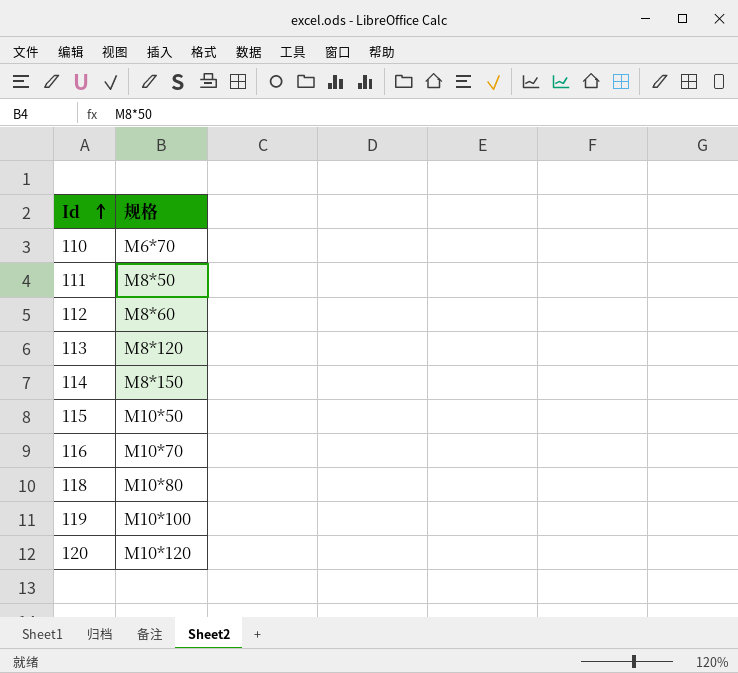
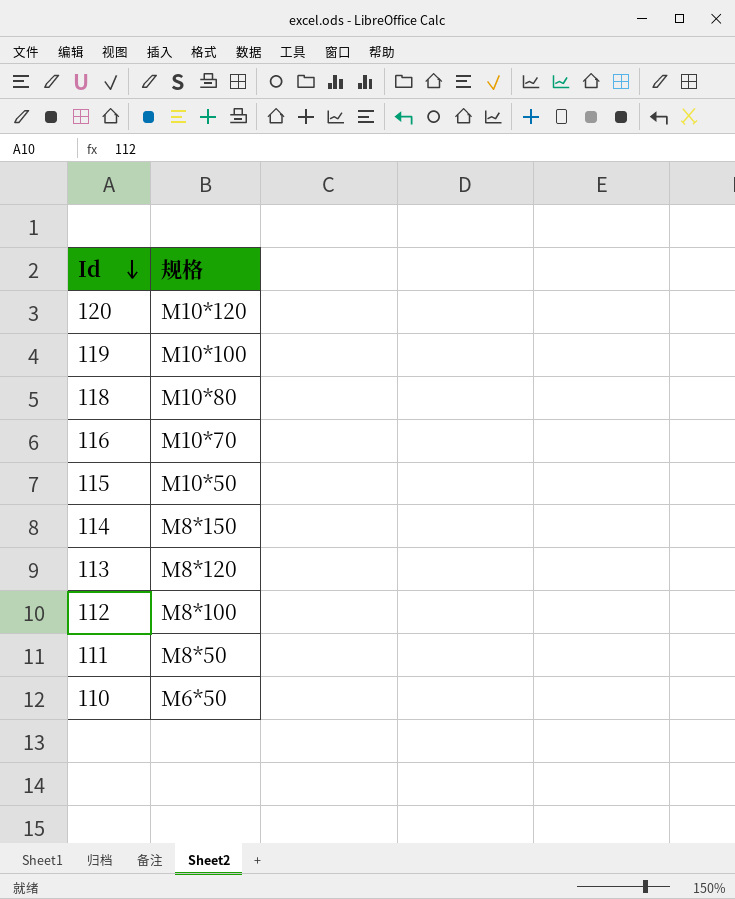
row order: Id ascending -> Id descending
112 | 规格: M8*60 -> M8*100
110 | 规格: M6*70 -> M6*50

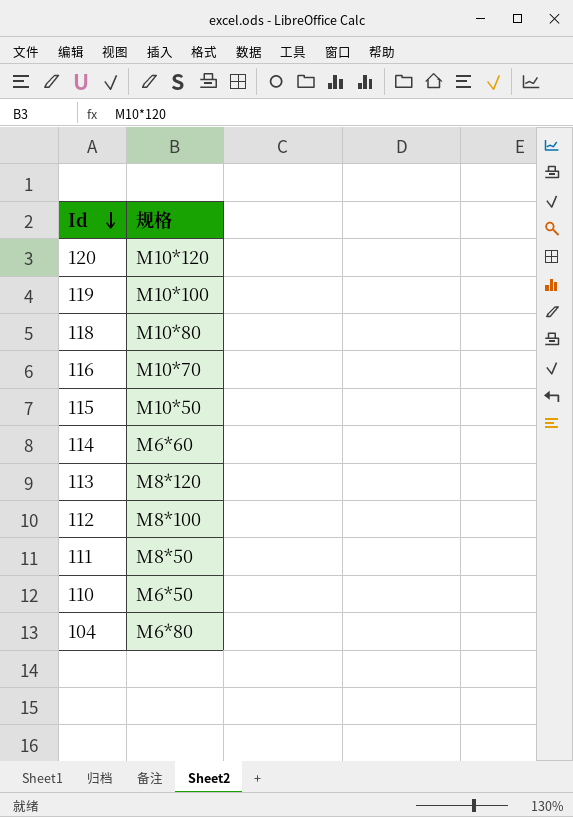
114 | 规格: M8*150 -> M6*60
row 104: none -> M6*80

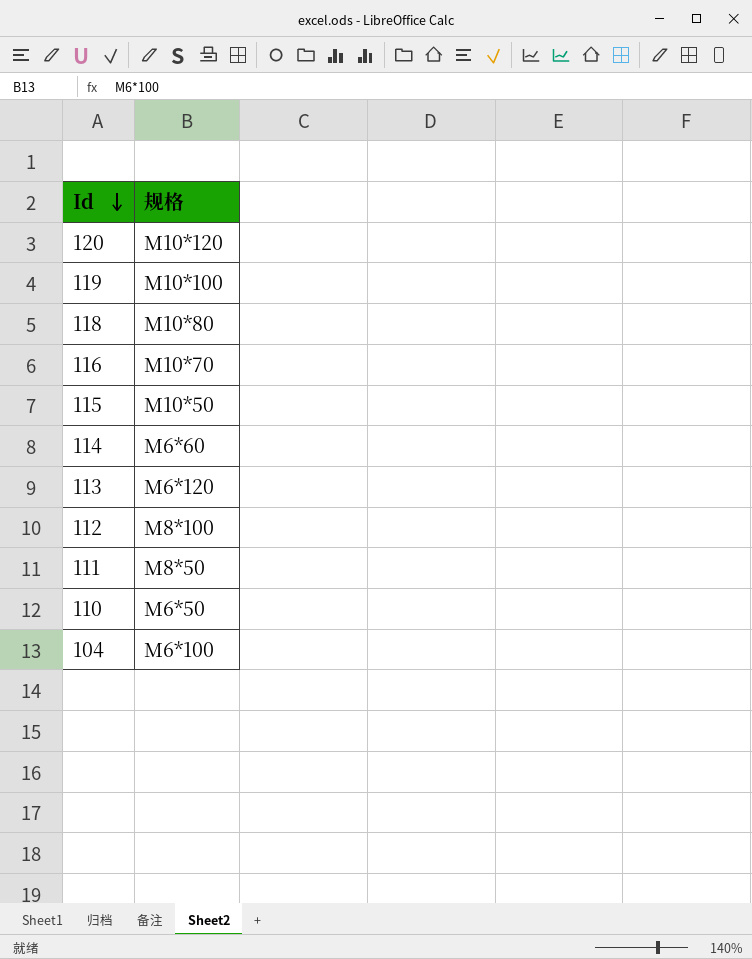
113 | 规格: M8*120 -> M6*120
104 | 规格: M6*80 -> M6*100

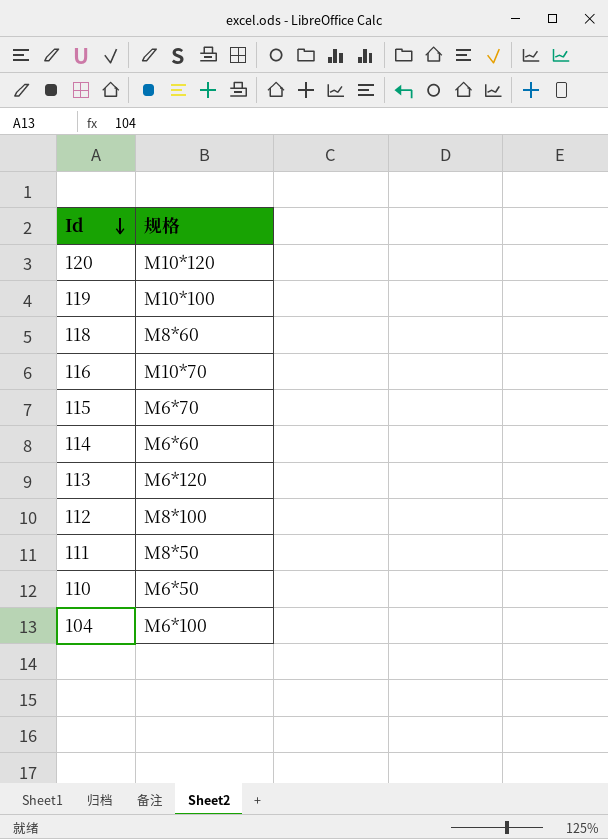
118 | 规格: M10*80 -> M8*60
115 | 规格: M10*50 -> M6*70

